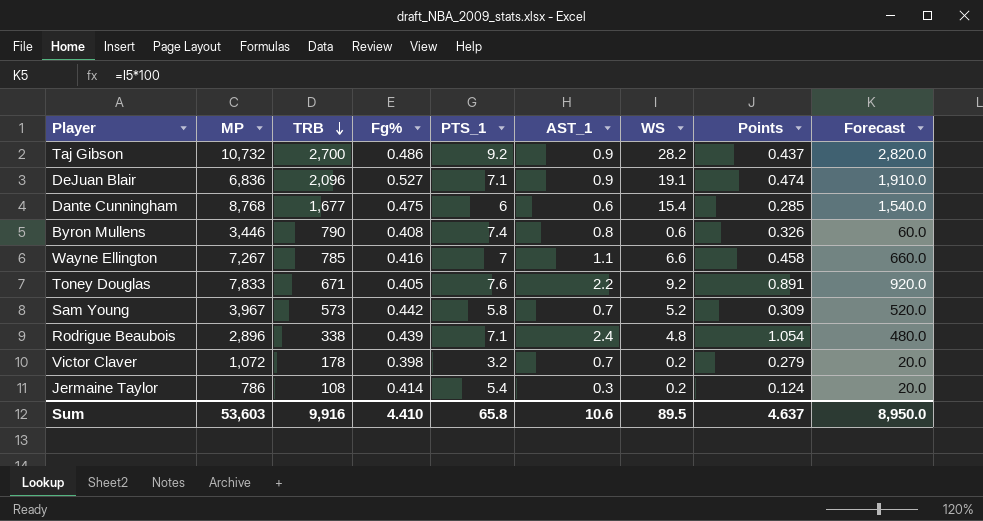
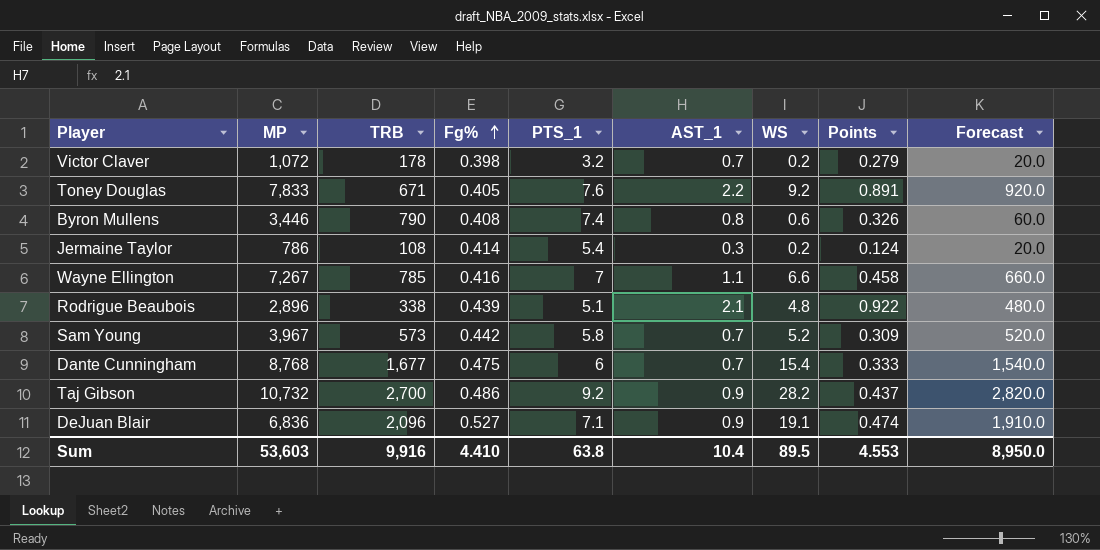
row order: TRB descending -> Fg% ascending
Rodrigue Beaubois | PTS_1: 7.1 -> 5.1
Rodrigue Beaubois | AST_1: 2.4 -> 2.1
Rodrigue Beaubois | Points: 1.054 -> 0.922
Dante Cunningham | AST_1: 0.6 -> 0.7
Dante Cunningham | Points: 0.285 -> 0.333
Sum | PTS_1: 65.8 -> 63.8
Sum | AST_1: 10.6 -> 10.4
Sum | Points: 4.637 -> 4.553

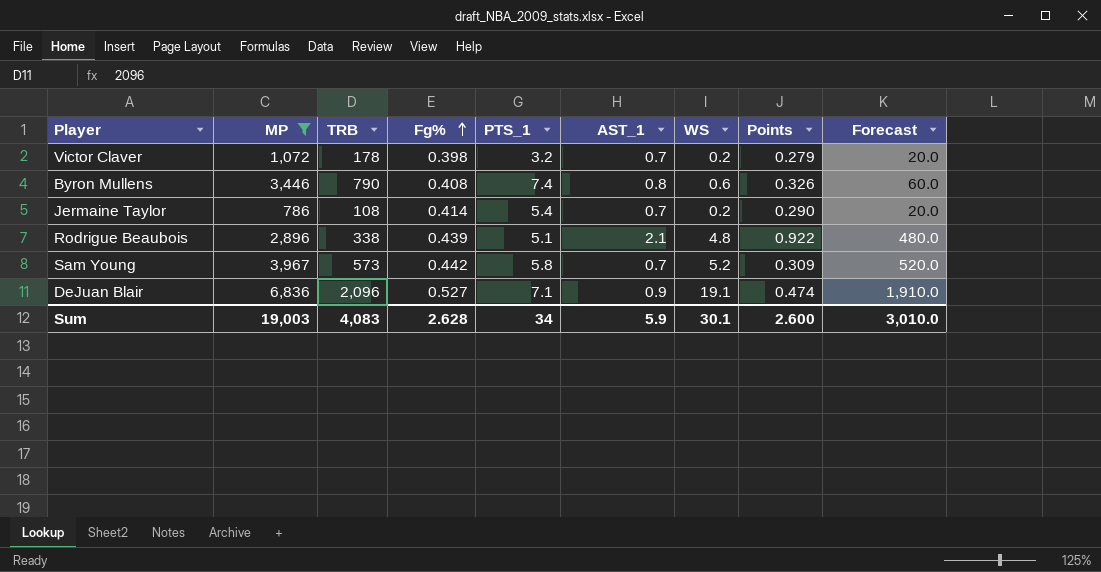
filter: none -> MP <= 6,836
Jermaine Taylor | AST_1: 0.3 -> 0.7
Jermaine Taylor | Points: 0.124 -> 0.290
Sum | MP: 53,603 -> 19,003
Sum | TRB: 9,916 -> 4,083
Sum | Fg%: 4.410 -> 2.628
Sum | PTS_1: 63.8 -> 34
Sum | AST_1: 10.4 -> 5.9
Sum | WS: 89.5 -> 30.1
Sum | Points: 4.553 -> 2.600
Sum | Forecast: 8,950.0 -> 3,010.0

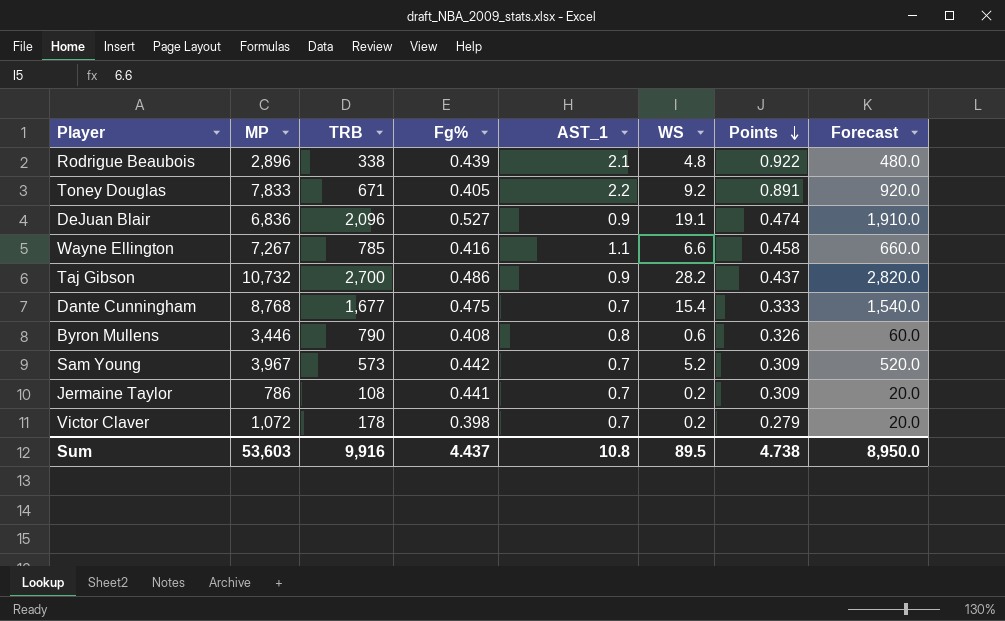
filter: MP <= 6,836 -> none
row order: Fg% ascending -> Points descending
column PTS_1 | position: 5 -> none
Jermaine Taylor | Fg%: 0.414 -> 0.441
Jermaine Taylor | Points: 0.290 -> 0.309
Sum | MP: 19,003 -> 53,603
Sum | TRB: 4,083 -> 9,916
Sum | Fg%: 2.628 -> 4.437
Sum | AST_1: 5.9 -> 10.8
Sum | WS: 30.1 -> 89.5
Sum | Points: 2.600 -> 4.738
Sum | Forecast: 3,010.0 -> 8,950.0

